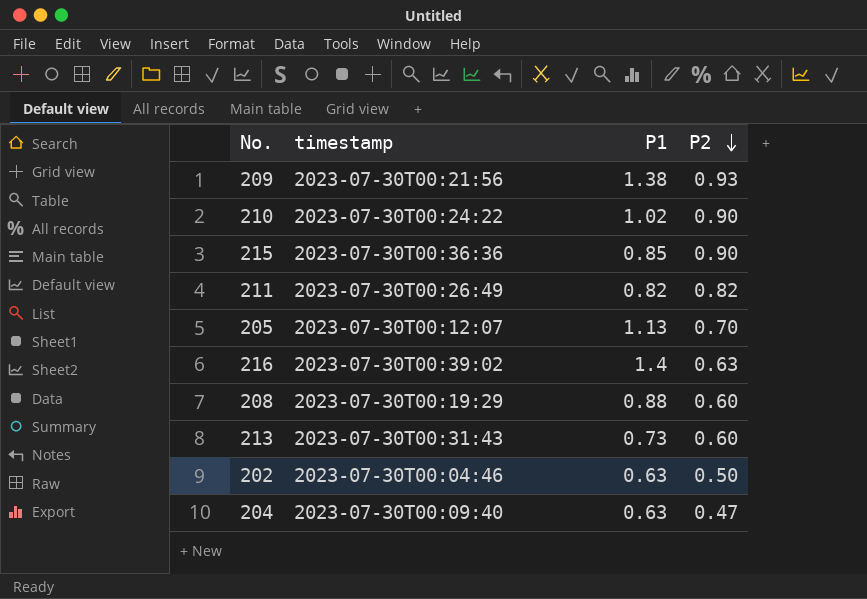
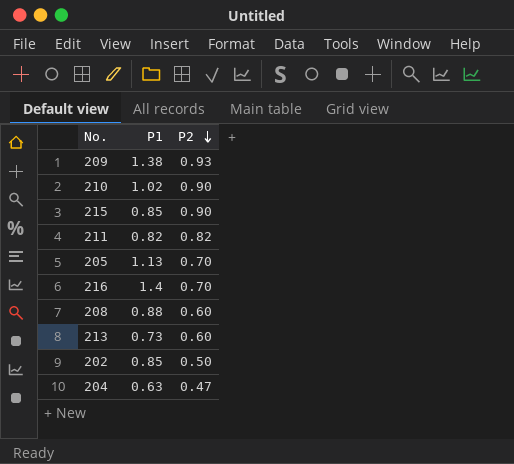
column timestamp | position: 2 -> none
216 | P2: 0.63 -> 0.70
202 | P1: 0.63 -> 0.85

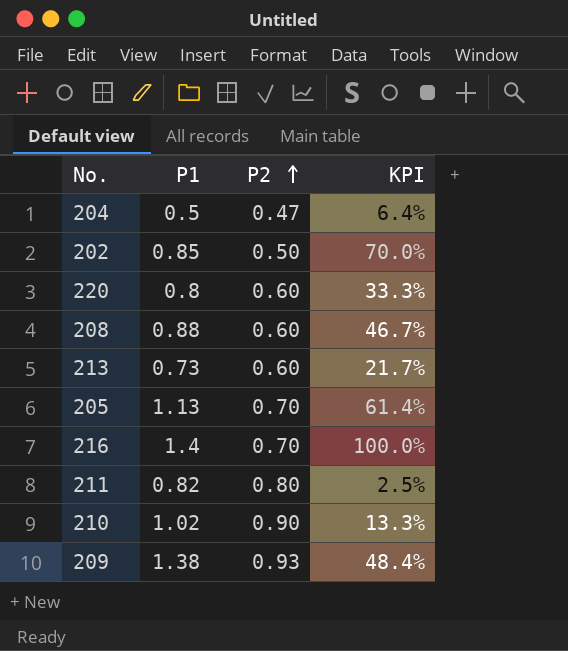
row order: P2 descending -> P2 ascending
column KPI | formula: none -> ([P1] - [P2]) / [P2]
row 215: 0.85 | 0.90 -> none
204 | P1: 0.63 -> 0.5
row 220: none -> 0.8 | 0.60 | 33.3%
211 | P2: 0.82 -> 0.80

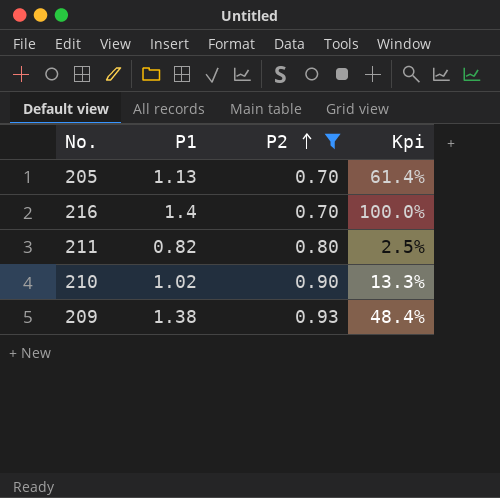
filter: none -> P2 >= 0.70
column name: KPI -> Kpi

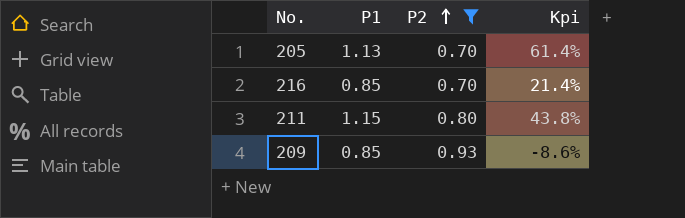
row 210: 1.02 | 0.90 | 13.3% -> none
216 | P1: 1.4 -> 0.85
216 | Kpi: 100.0% -> 21.4%
211 | P1: 0.82 -> 1.15
211 | Kpi: 2.5% -> 43.8%
209 | P1: 1.38 -> 0.85
209 | Kpi: 48.4% -> -8.6%

